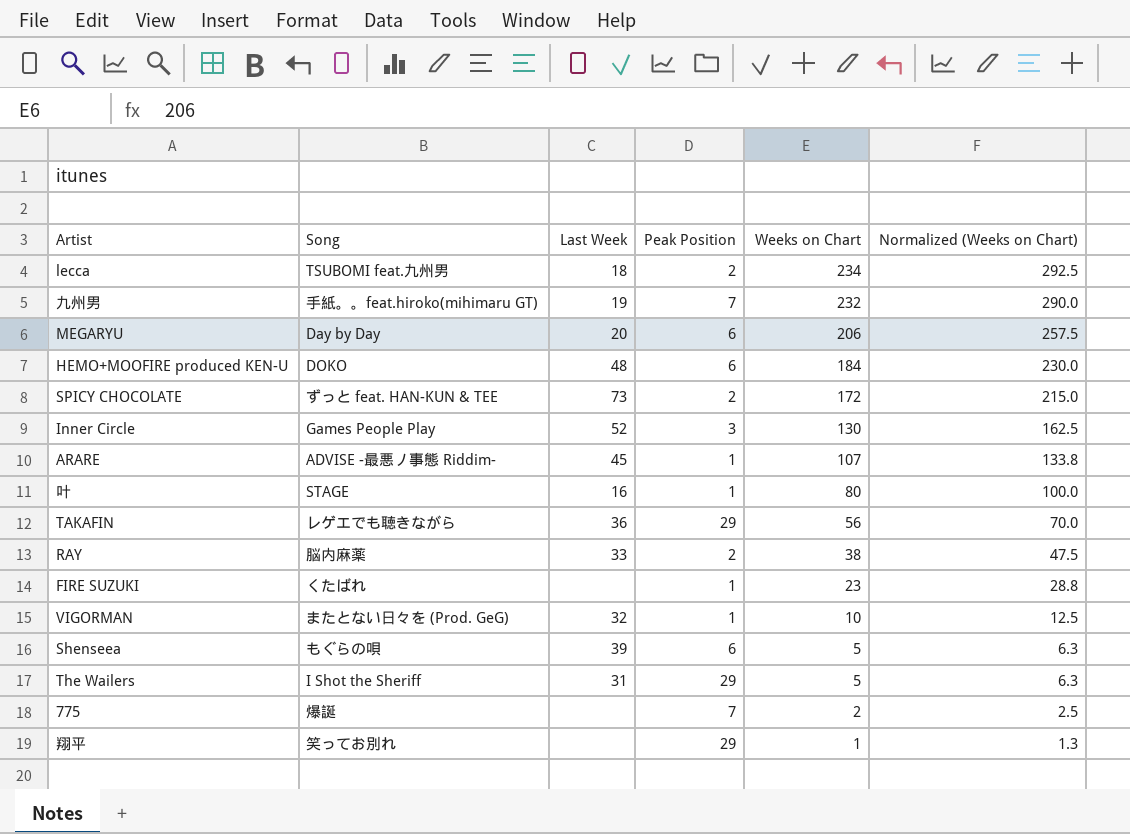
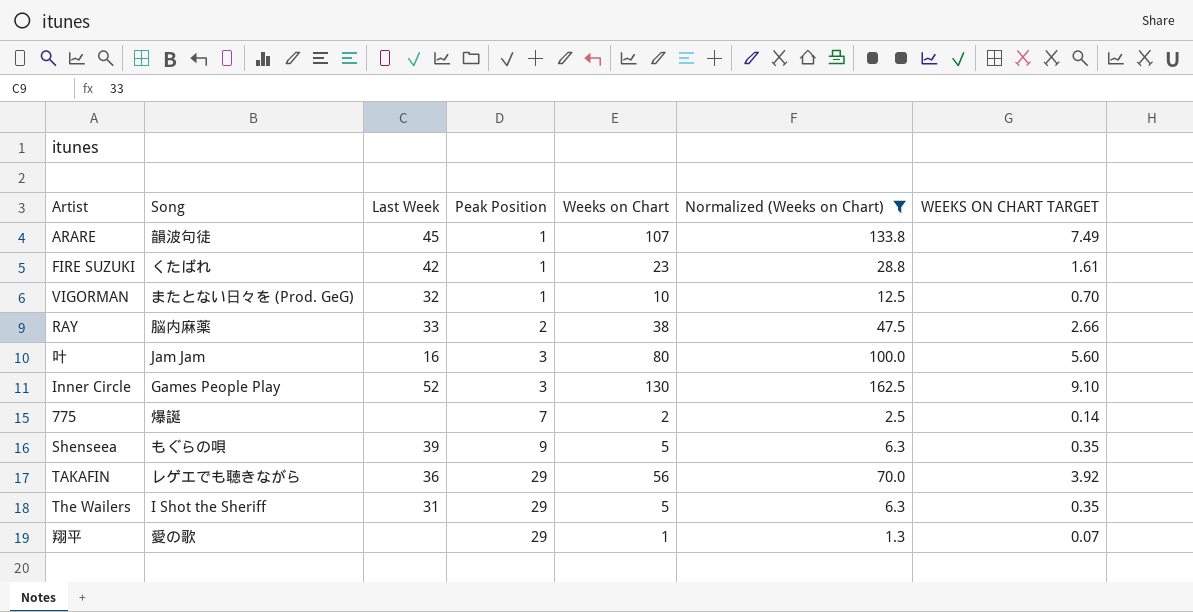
filter: none -> Normalized (Weeks on Chart) <= 162.5
row order: Weeks on Chart descending -> Peak Position ascending
column WEEKS ON CHART TARGET | formula: none -> [Weeks on Chart] * 0.07
ARARE | Song: ADVISE -最悪ノ事態 Riddim- -> 韻波句徒
FIRE SUZUKI | Last Week: none -> 42
叶 | Song: STAGE -> Jam Jam
叶 | Peak Position: 1 -> 3
Shenseea | Peak Position: 6 -> 9
翔平 | Song: 笑ってお別れ -> 愛の歌

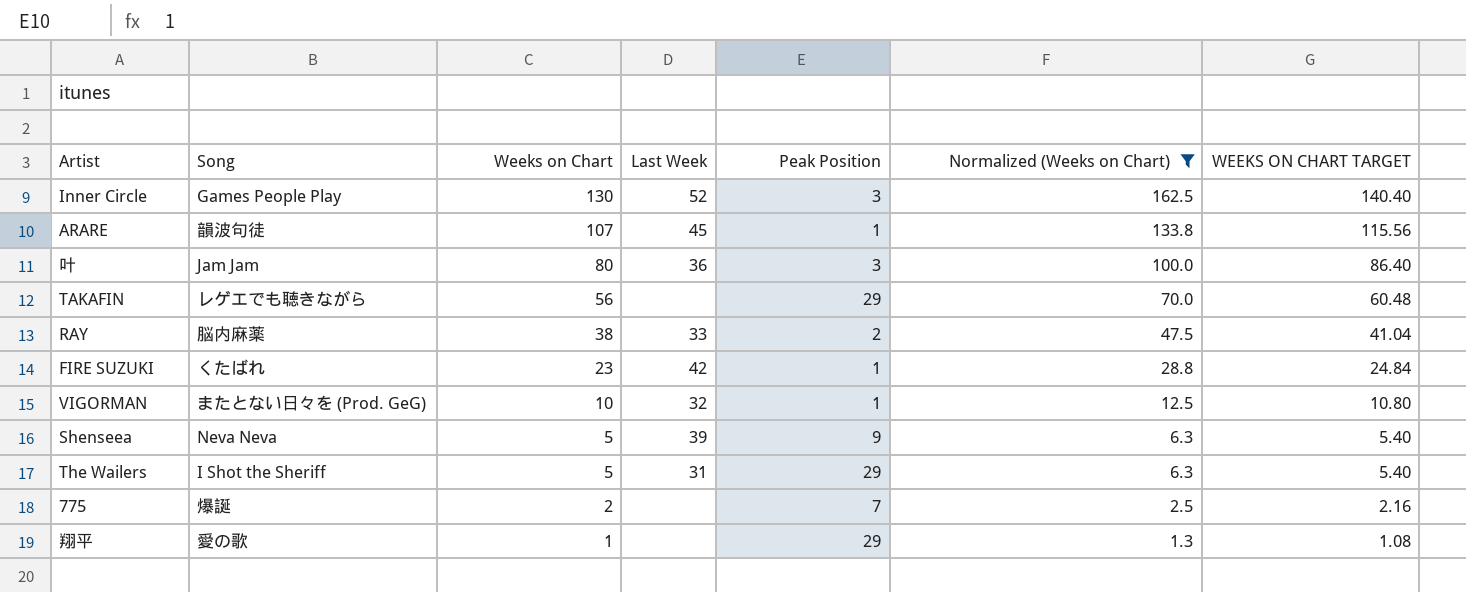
row order: Peak Position ascending -> Weeks on Chart descending
column Weeks on Chart | position: 5 -> 3
column WEEKS ON CHART TARGET | formula: [Weeks on Chart] * 0.07 -> [Weeks on Chart] * 1.08
叶 | Last Week: 16 -> 36
TAKAFIN | Last Week: 36 -> none
Shenseea | Song: もぐらの唄 -> Neva Neva

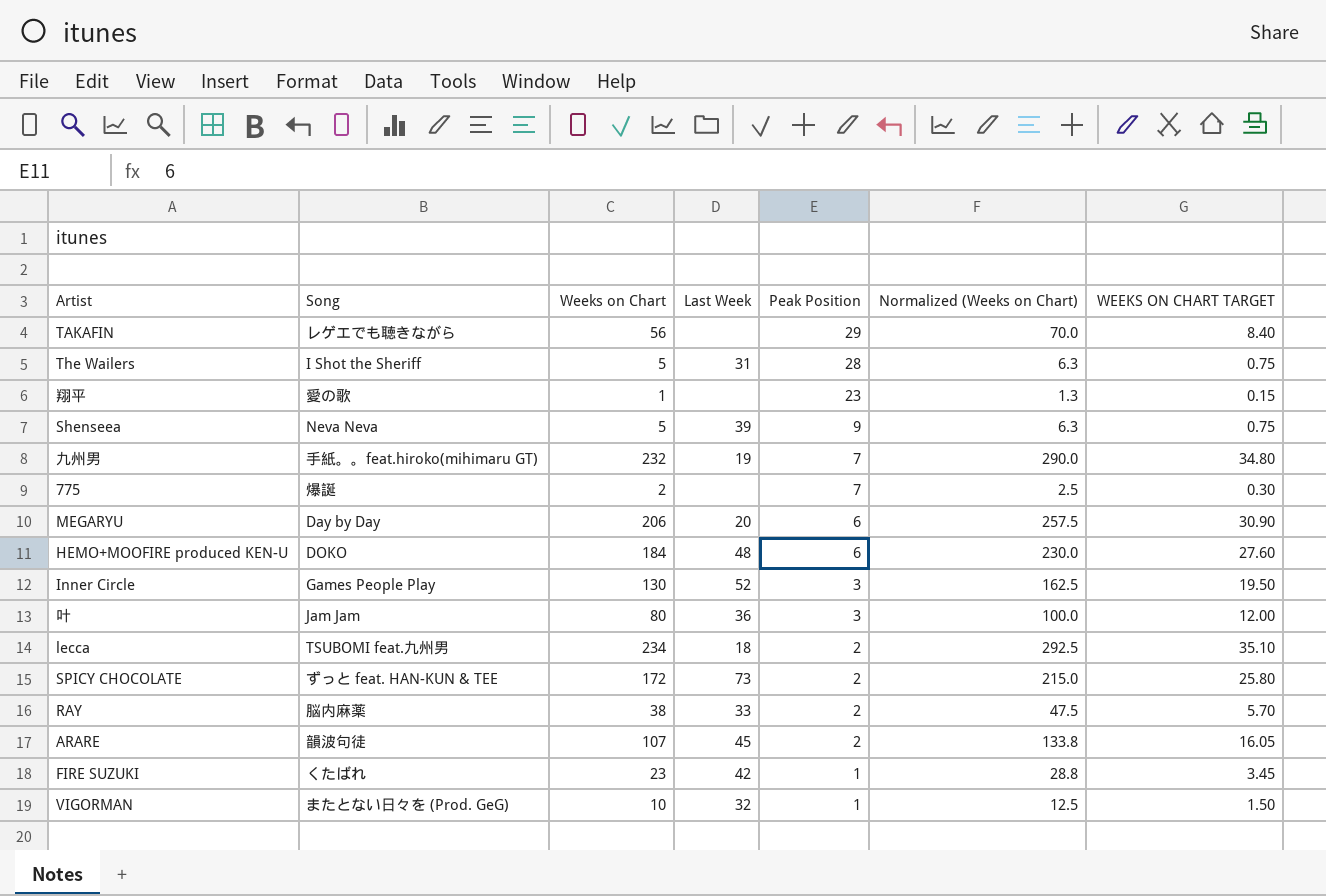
filter: Normalized (Weeks on Chart) <= 162.5 -> none
row order: Weeks on Chart descending -> Peak Position descending
column WEEKS ON CHART TARGET | formula: [Weeks on Chart] * 1.08 -> [Weeks on Chart] * 0.15
The Wailers | Peak Position: 29 -> 28
翔平 | Peak Position: 29 -> 23
ARARE | Peak Position: 1 -> 2

